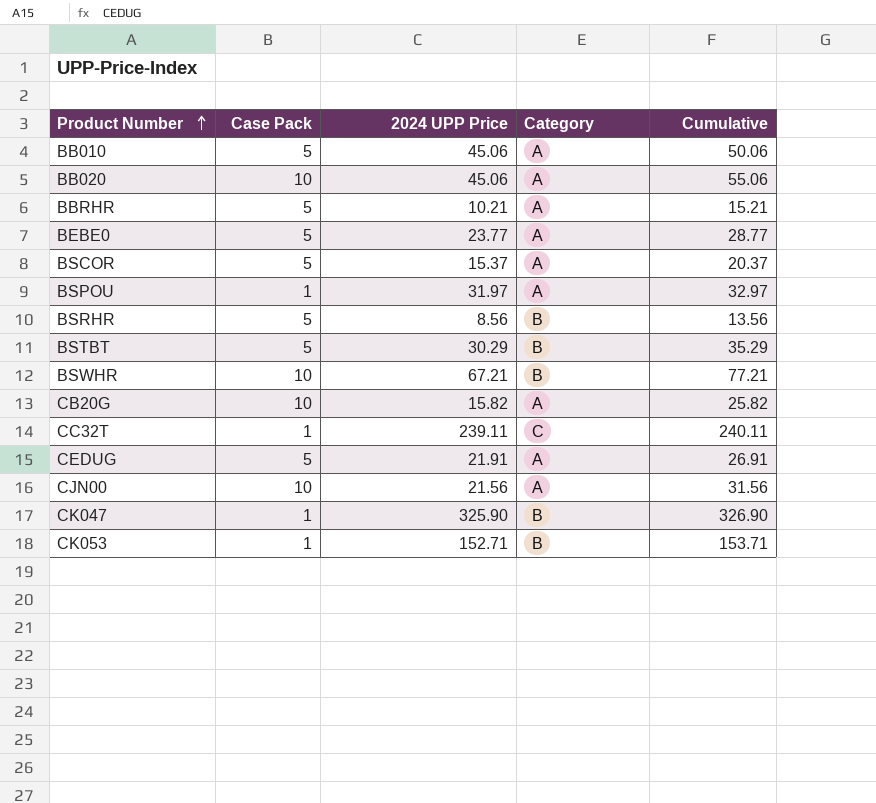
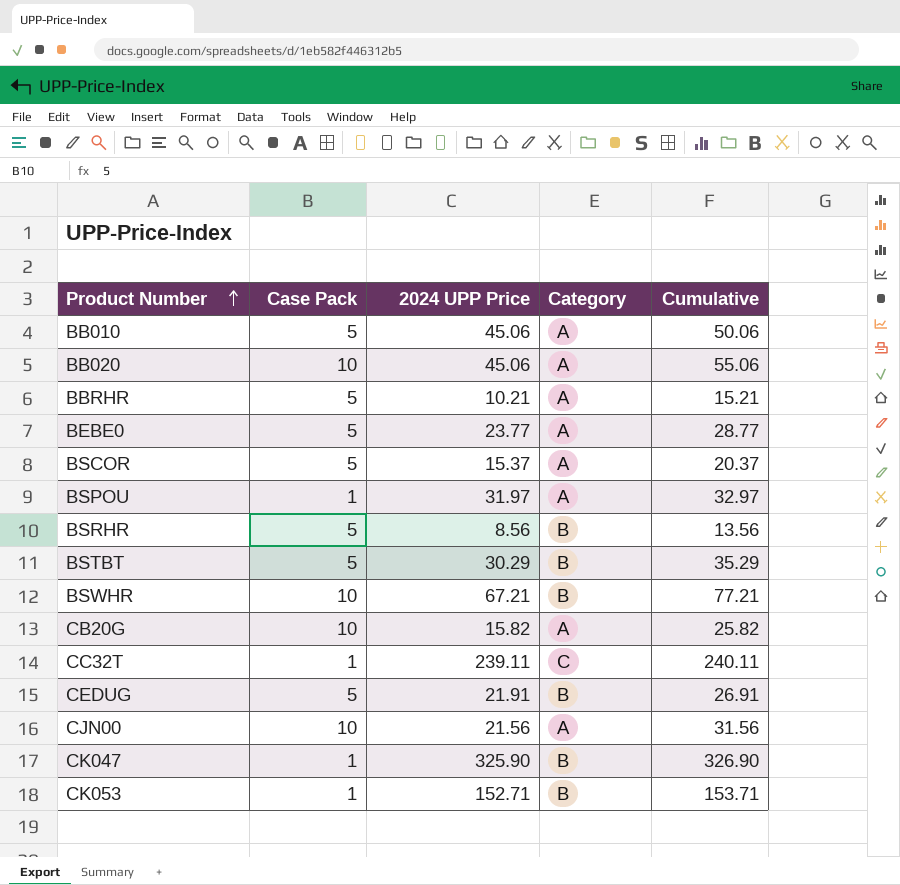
CEDUG | Category: A -> B

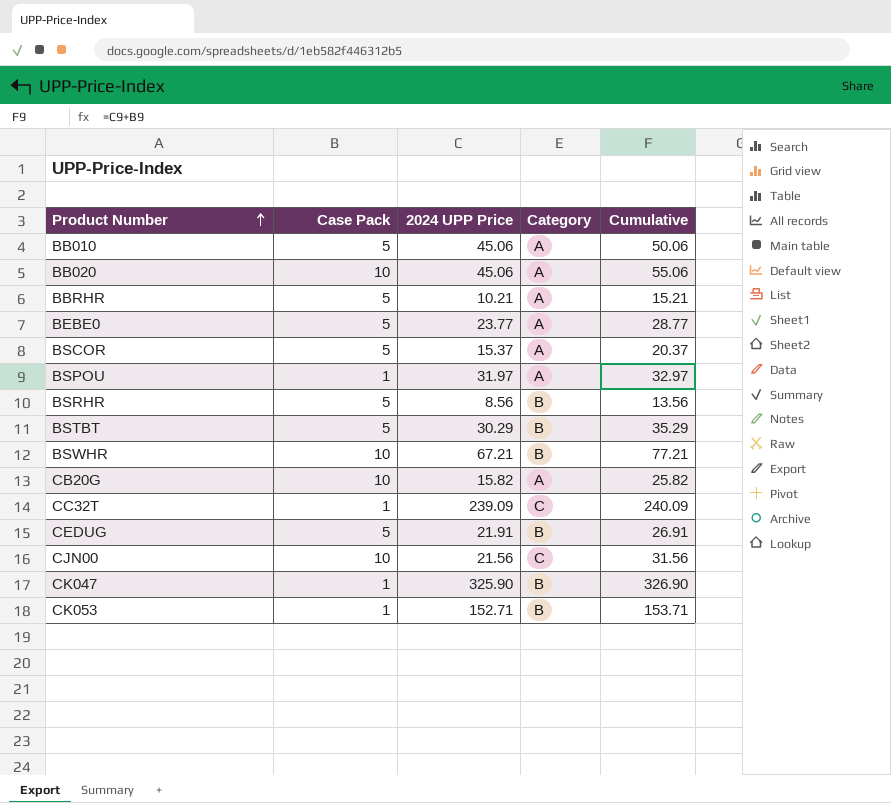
CC32T | 2024 UPP Price: 239.11 -> 239.09
CC32T | Cumulative: 240.11 -> 240.09
CJN00 | Category: A -> C

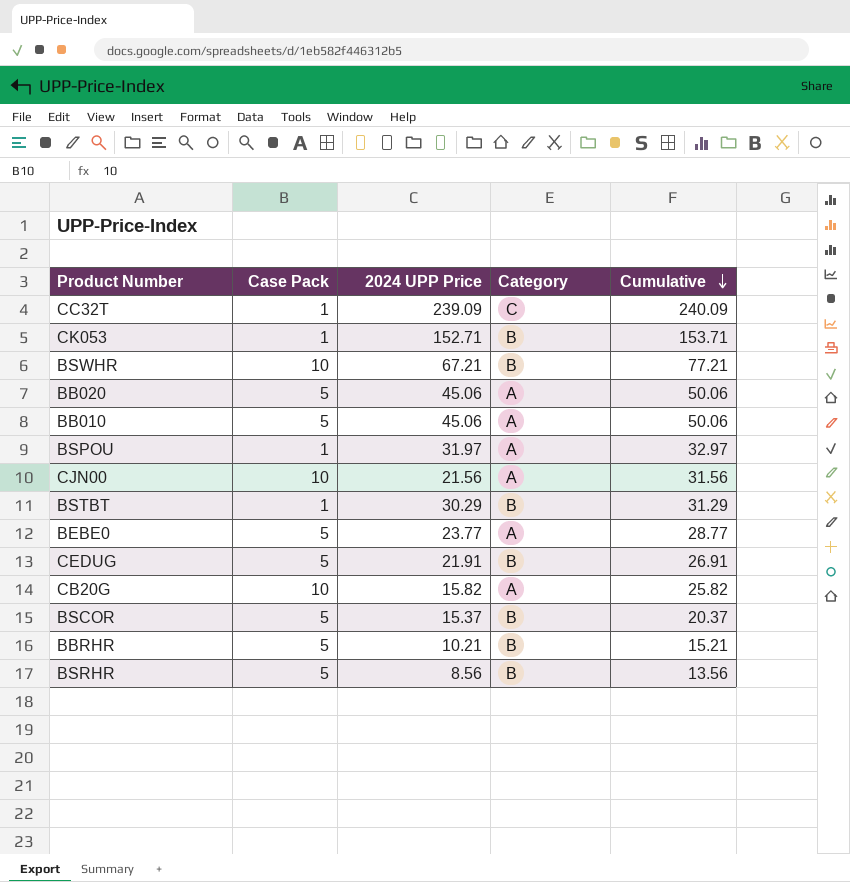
row order: Product Number ascending -> Cumulative descending
row CK047: 1 | 325.90 | B | 326.90 -> none
BB020 | Case Pack: 10 -> 5
BB020 | Cumulative: 55.06 -> 50.06
CJN00 | Category: C -> A
BSTBT | Case Pack: 5 -> 1
BSTBT | Cumulative: 35.29 -> 31.29
BSCOR | Category: A -> B
BBRHR | Category: A -> B

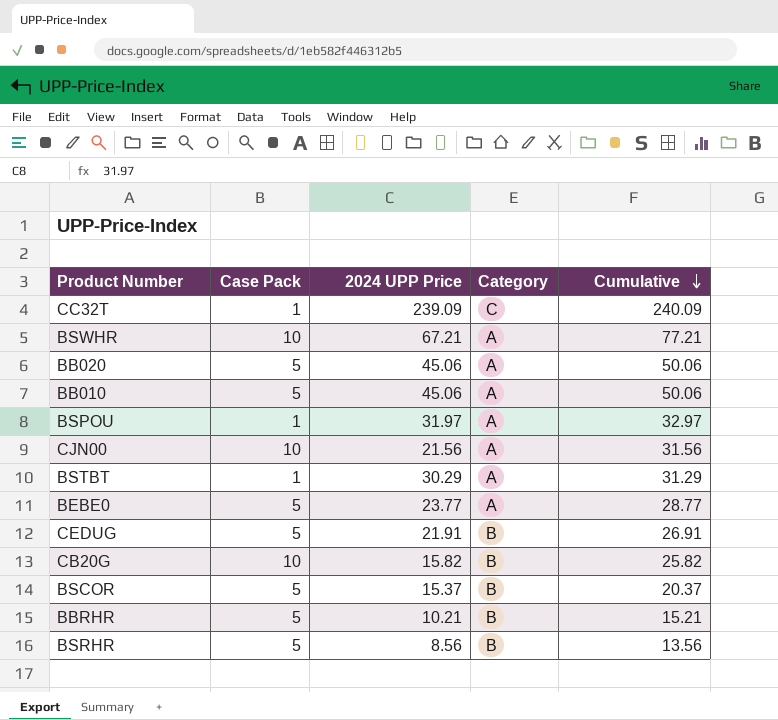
row CK053: 1 | 152.71 | B | 153.71 -> none
BSWHR | Category: B -> A
BSTBT | Category: B -> A
CB20G | Category: A -> B

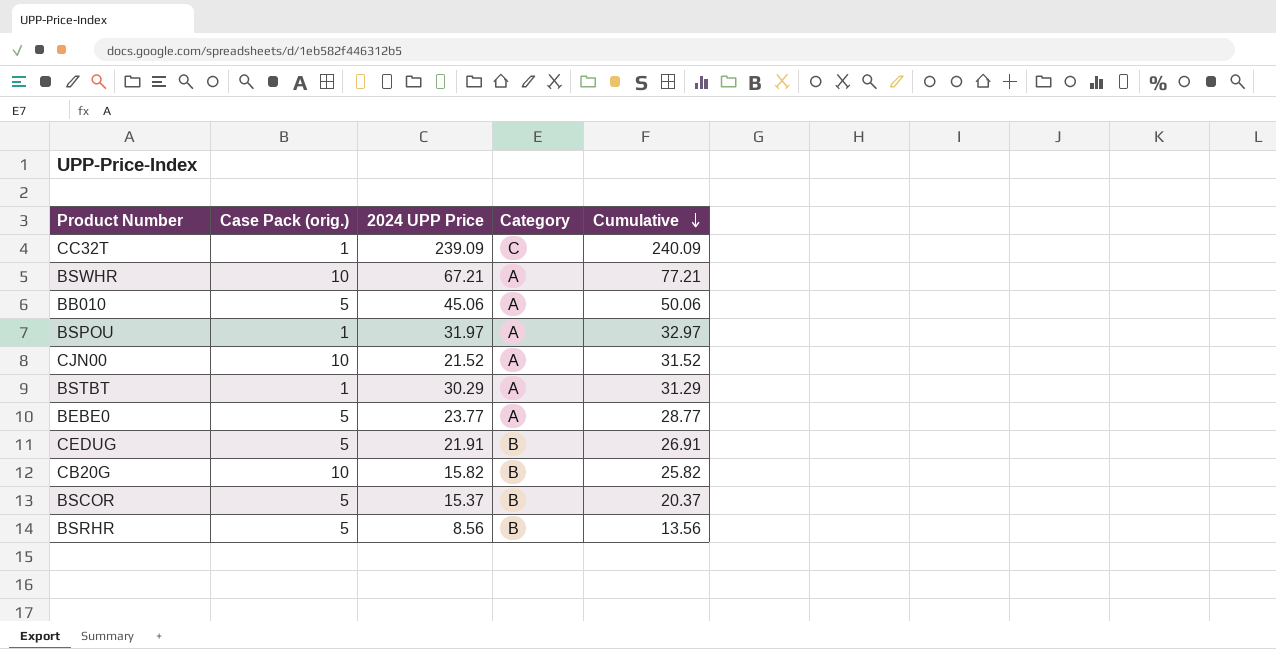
column name: Case Pack -> Case Pack (orig.)
row BB020: 5 | 45.06 | A | 50.06 -> none
row BBRHR: 5 | 10.21 | B | 15.21 -> none
CJN00 | 2024 UPP Price: 21.56 -> 21.52
CJN00 | Cumulative: 31.56 -> 31.52

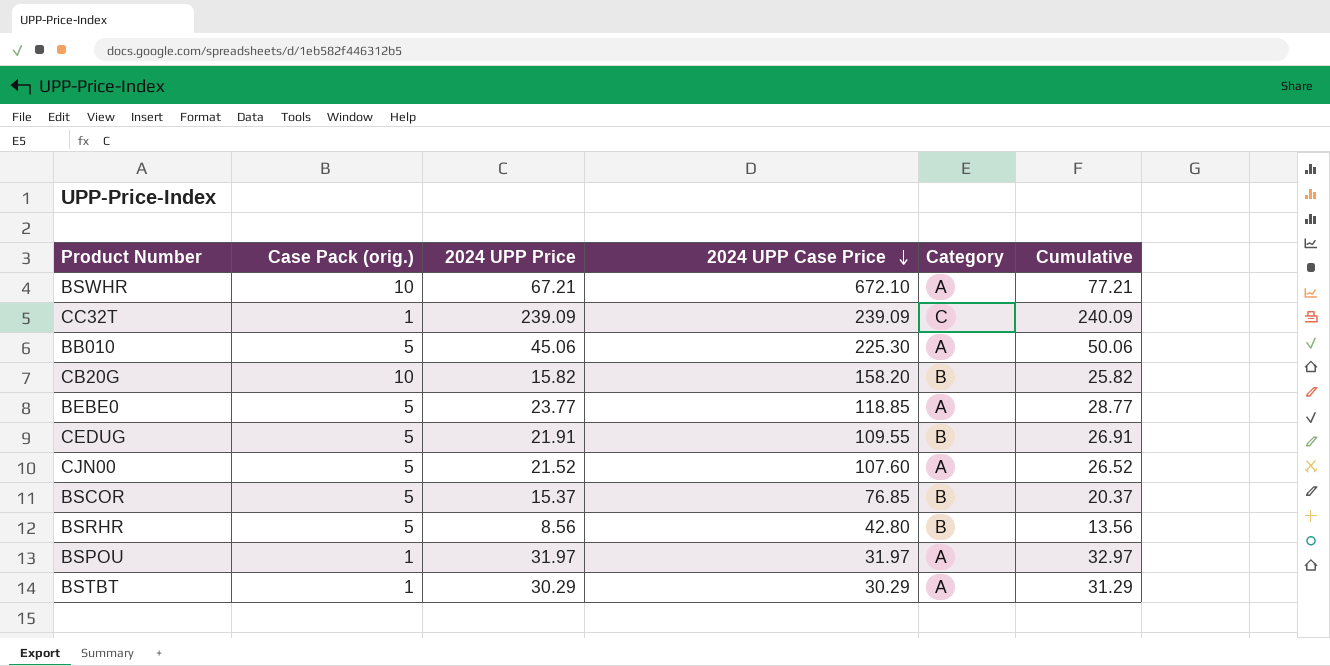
row order: Cumulative descending -> 2024 UPP Case Price descending
column 2024 UPP Case Price | formula: none -> [Case Pack (orig.)] * [2024 UPP Price]
CJN00 | Case Pack (orig.): 10 -> 5
CJN00 | Cumulative: 31.52 -> 26.52

